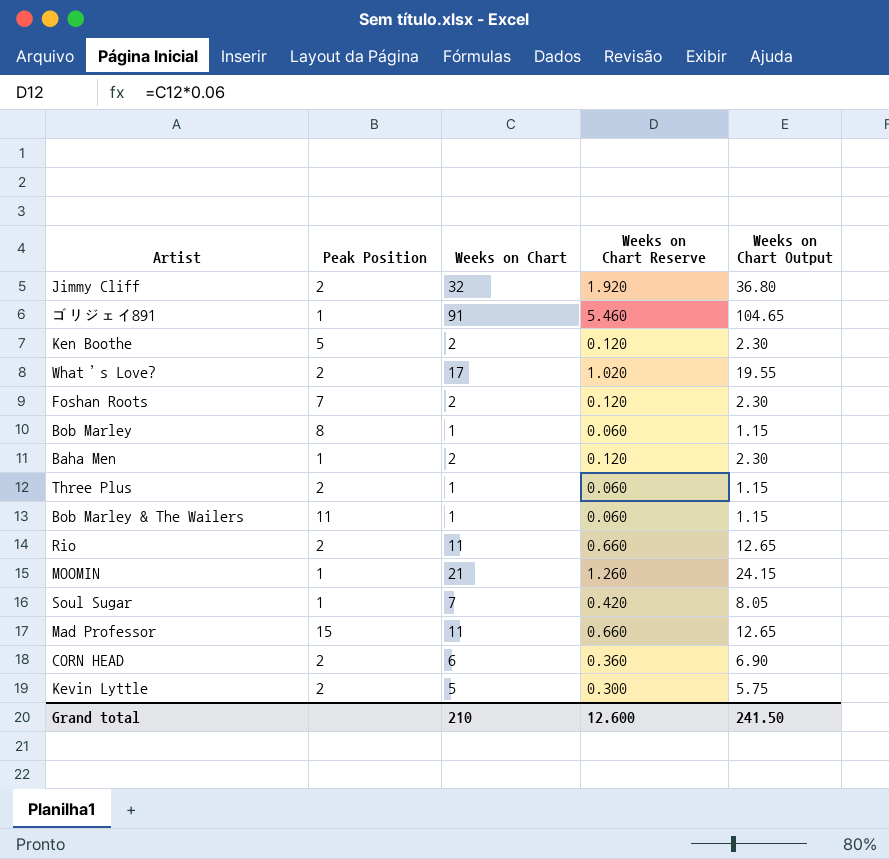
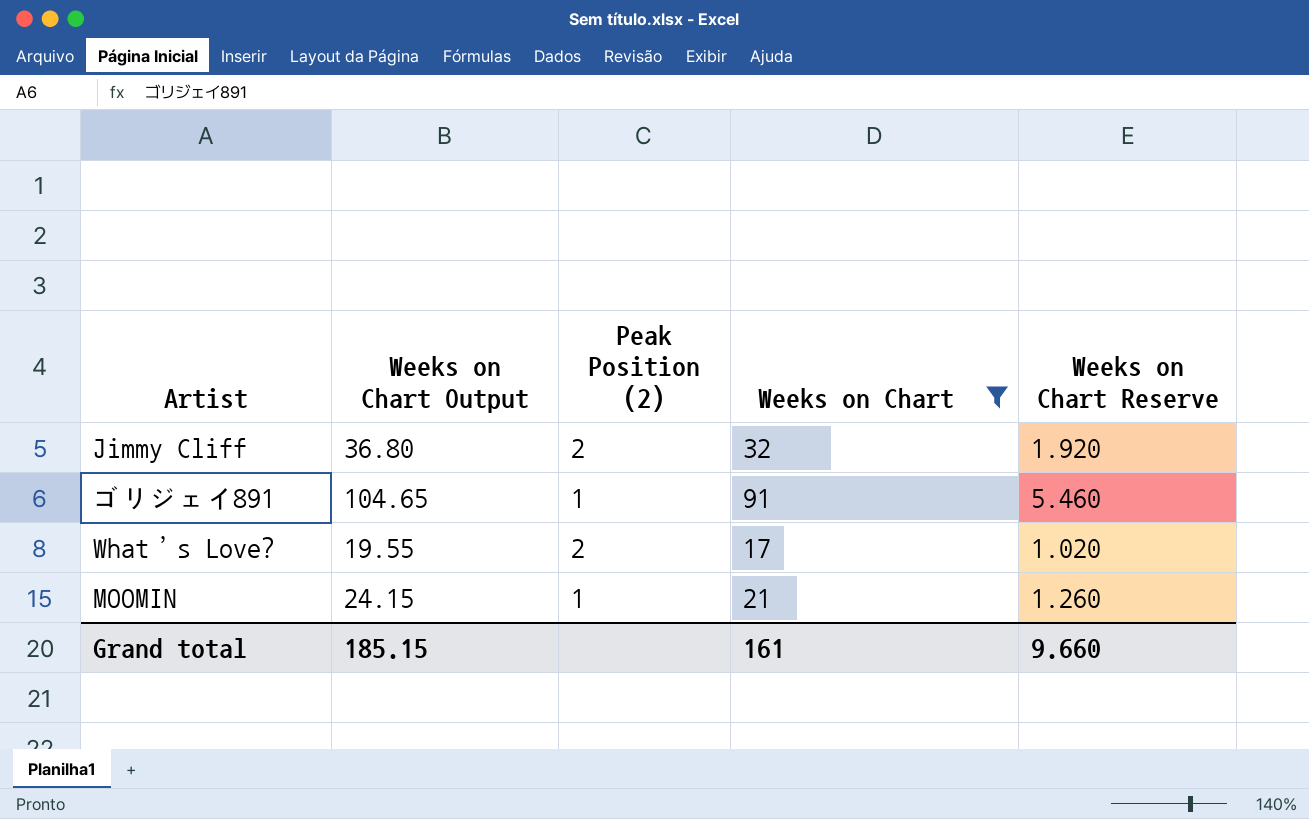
filter: none -> Weeks on Chart >= 17
column Weeks on Chart Output | position: 5 -> 2
column name: Peak Position -> Peak Position (2)
Grand total | Weeks on Chart Output: 241.50 -> 185.15
Grand total | Weeks on Chart: 210 -> 161
Grand total | Weeks on Chart Reserve: 12.600 -> 9.660

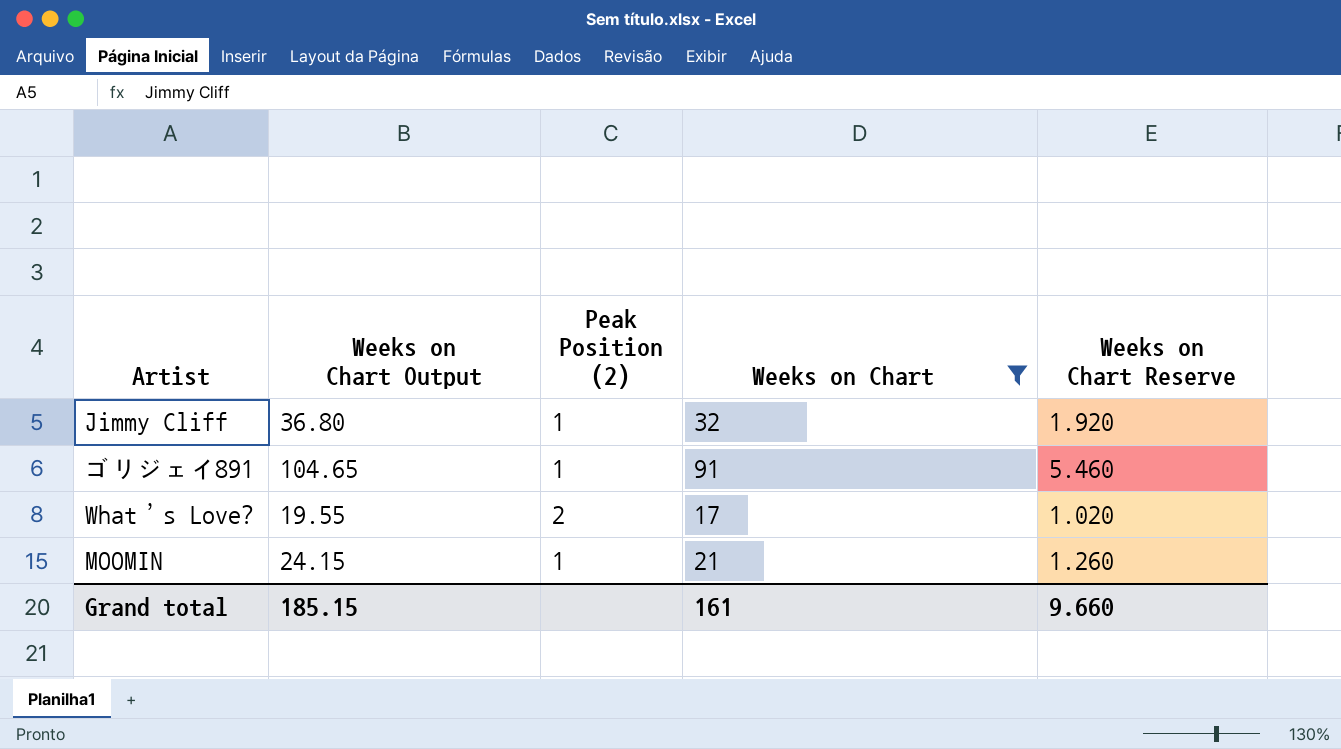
Jimmy Cliff | Peak Position (2): 2 -> 1

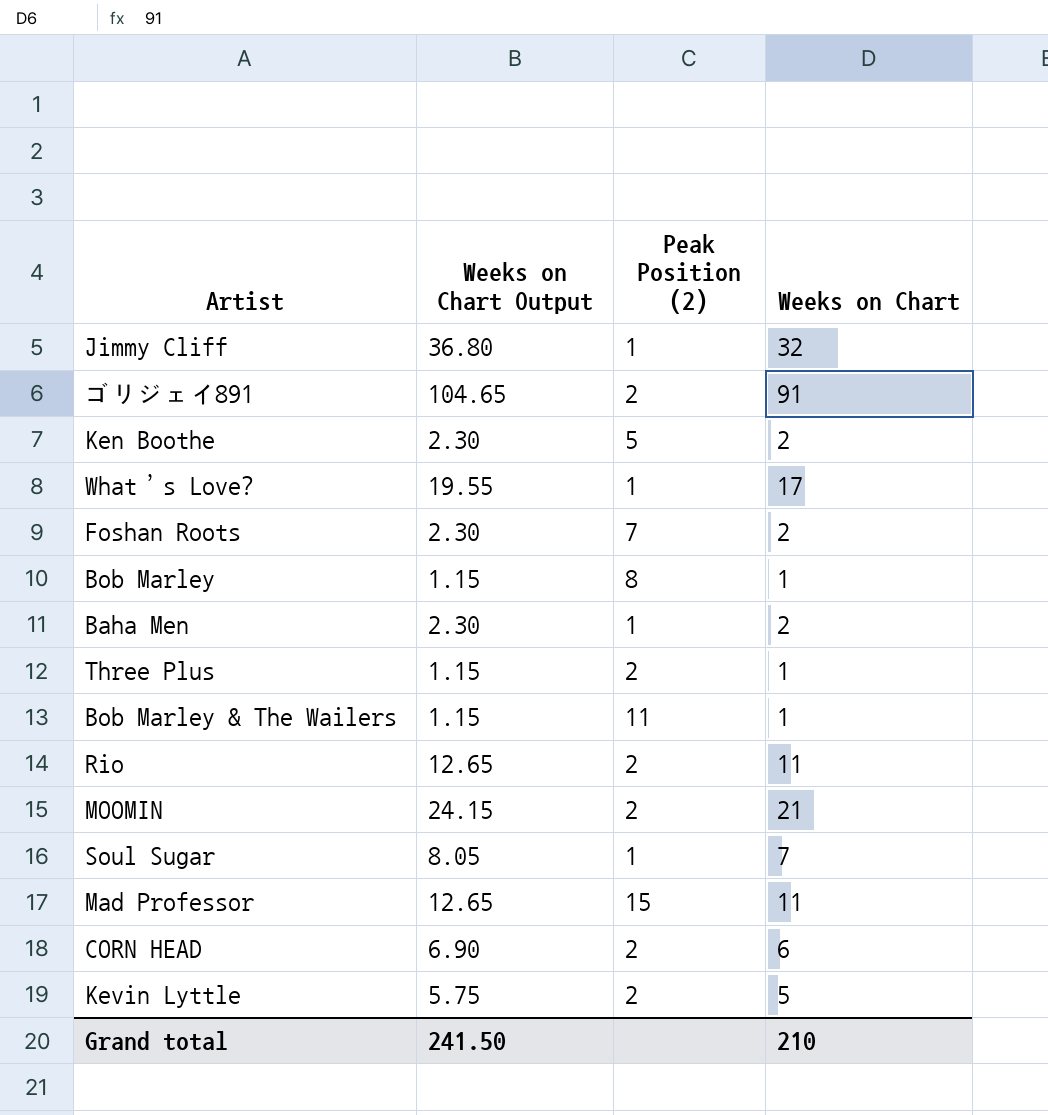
filter: Weeks on Chart >= 17 -> none
column Weeks on Chart Reserve | formula: [Weeks on Chart] * 0.06 -> none
ゴリジェイ891 | Peak Position (2): 1 -> 2
What’s Love? | Peak Position (2): 2 -> 1
MOOMIN | Peak Position (2): 1 -> 2
Grand total | Weeks on Chart Output: 185.15 -> 241.50
Grand total | Weeks on Chart: 161 -> 210

